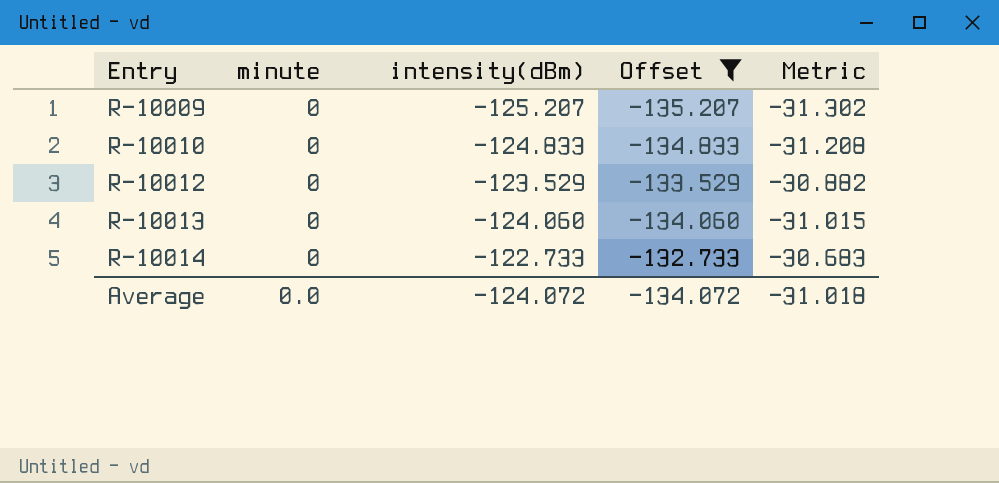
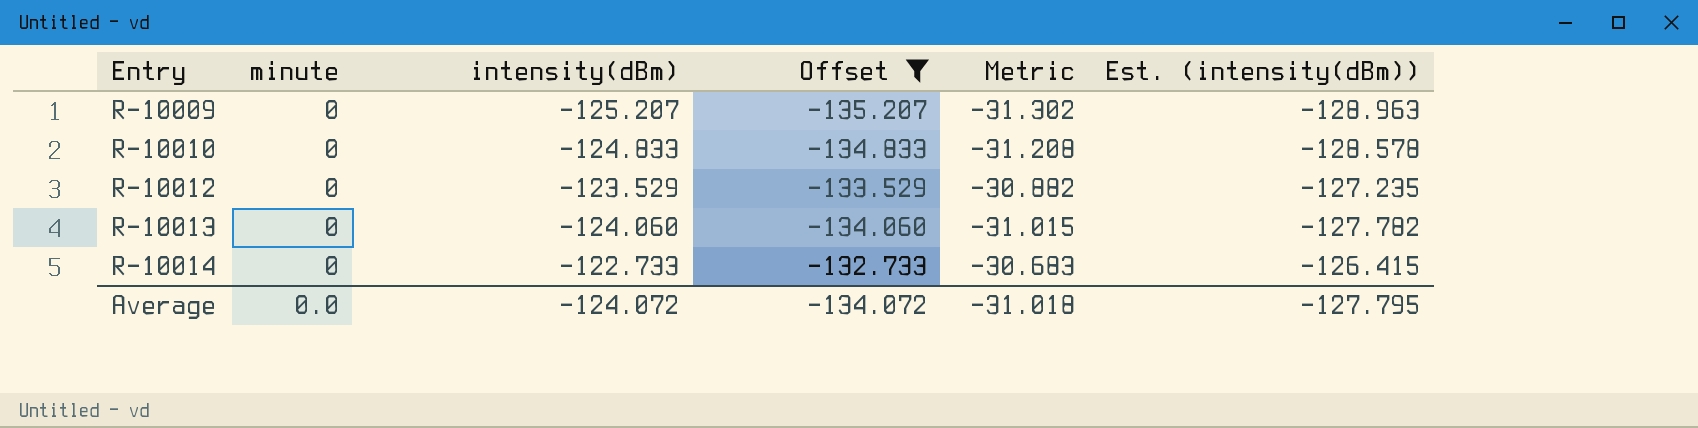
column Est. (intensity(dBm)) | formula: none -> [intensity(dBm)] * 1.03

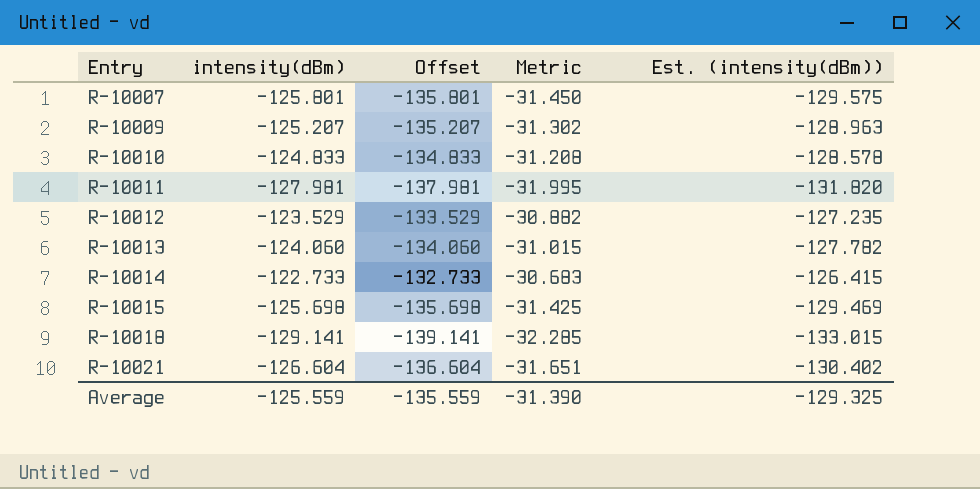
filter: Offset >= -135.207 -> none
column minute | position: 2 -> none
Average | intensity(dBm): -124.072 -> -125.559
Average | Offset: -134.072 -> -135.559
Average | Metric: -31.018 -> -31.390
Average | Est. (intensity(dBm)): -127.795 -> -129.325

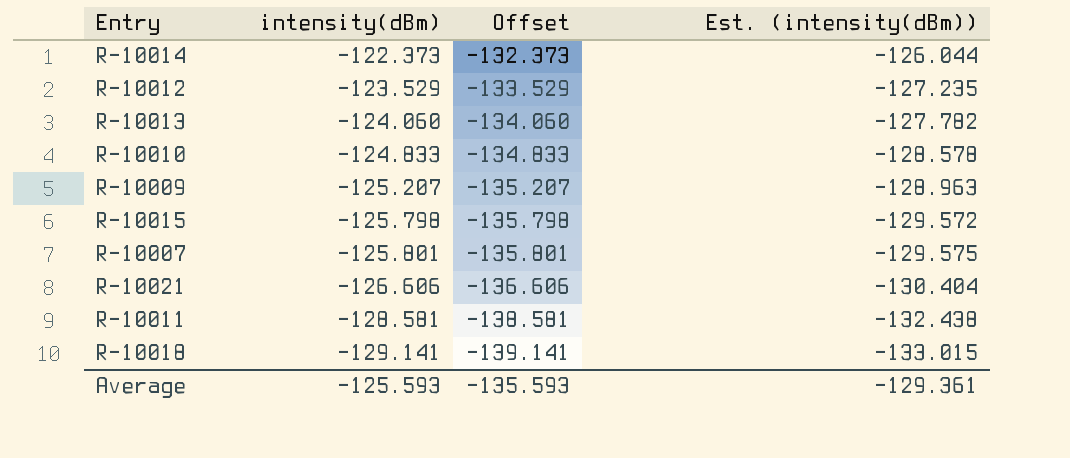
row order: Entry ascending -> intensity(dBm) descending
column Metric | formula: [intensity(dBm)] * 0.25 -> none
R-10014 | intensity(dBm): -122.733 -> -122.373
R-10014 | Offset: -132.733 -> -132.373
R-10014 | Est. (intensity(dBm)): -126.415 -> -126.044
R-10015 | intensity(dBm): -125.698 -> -125.798
R-10015 | Offset: -135.698 -> -135.798
R-10015 | Est. (intensity(dBm)): -129.469 -> -129.572
R-10021 | intensity(dBm): -126.604 -> -126.606
R-10021 | Offset: -136.604 -> -136.606
R-10021 | Est. (intensity(dBm)): -130.402 -> -130.404
R-10011 | intensity(dBm): -127.981 -> -128.581
R-10011 | Offset: -137.981 -> -138.581
R-10011 | Est. (intensity(dBm)): -131.820 -> -132.438
Average | intensity(dBm): -125.559 -> -125.593
Average | Offset: -135.559 -> -135.593
Average | Est. (intensity(dBm)): -129.325 -> -129.361

